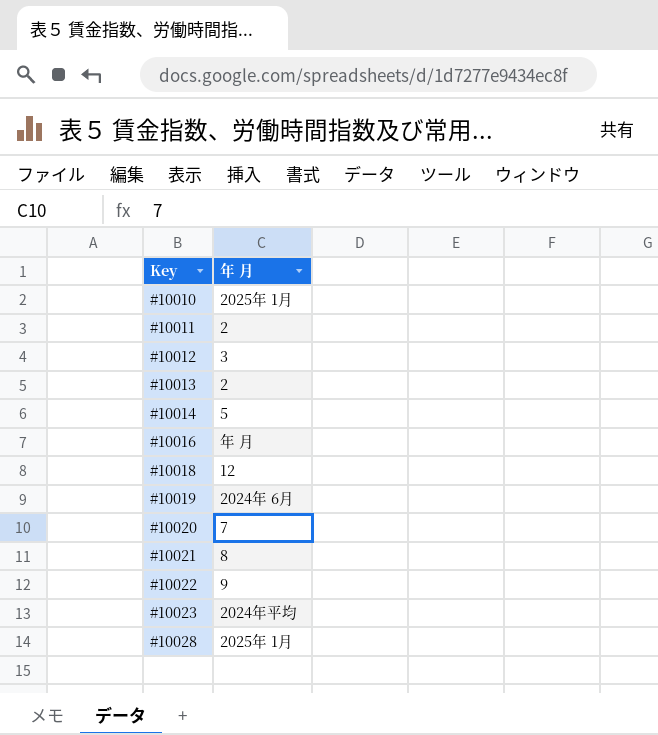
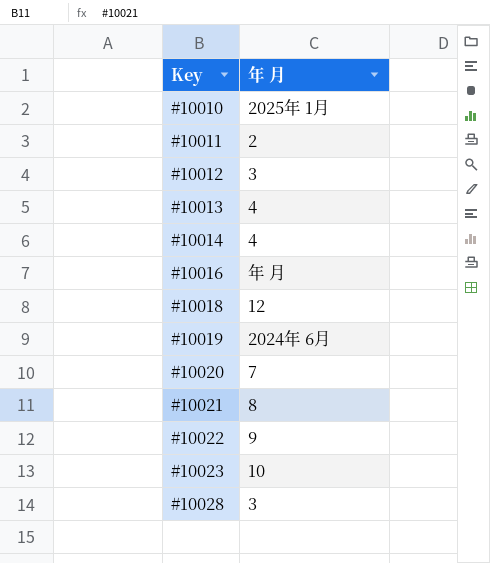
#10013 | 年 月: 2 -> 4
#10014 | 年 月: 5 -> 4
#10023 | 年 月: 2024年平均 -> 10
#10028 | 年 月: 2025年 1月 -> 3

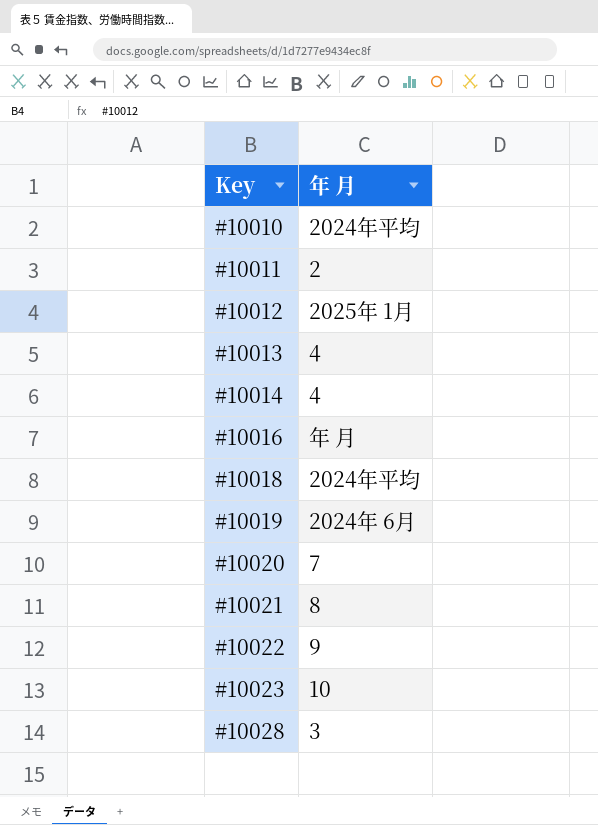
#10010 | 年 月: 2025年 1月 -> 2024年平均
#10012 | 年 月: 3 -> 2025年 1月
#10018 | 年 月: 12 -> 2024年平均

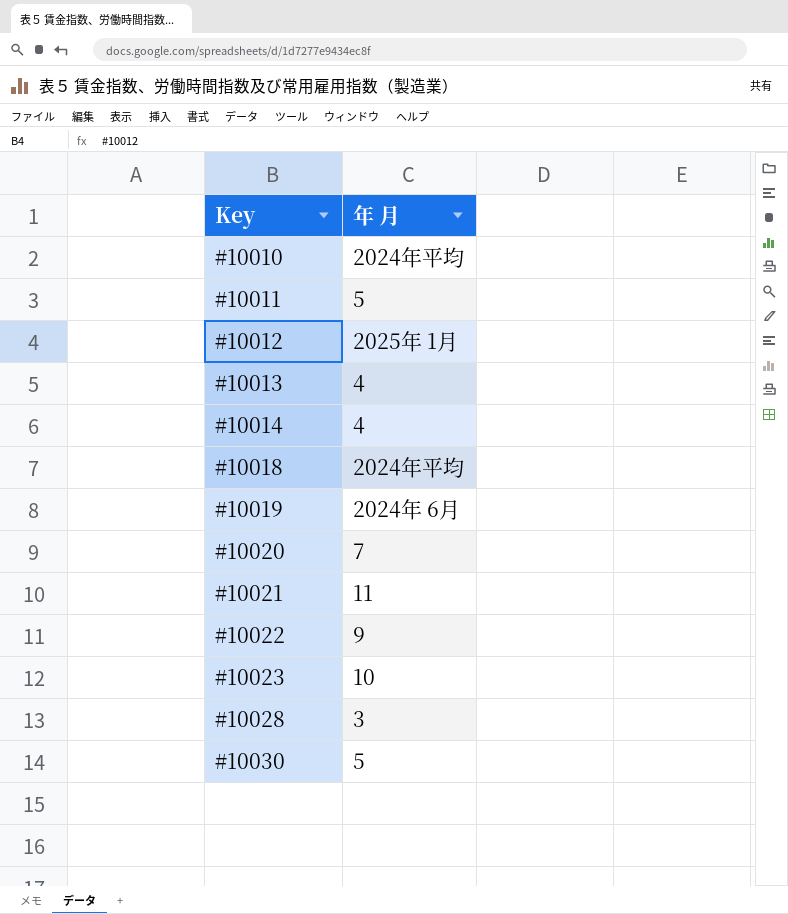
row #10016: 年 月 -> none
#10011 | 年 月: 2 -> 5
#10021 | 年 月: 8 -> 11
row #10030: none -> 5

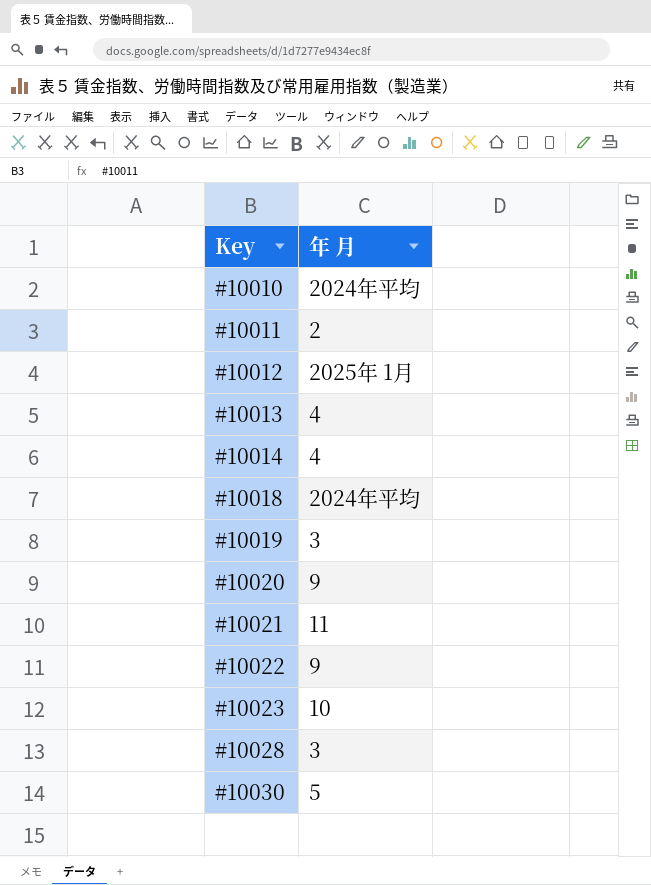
#10011 | 年 月: 5 -> 2
#10019 | 年 月: 2024年 6月 -> 3
#10020 | 年 月: 7 -> 9

